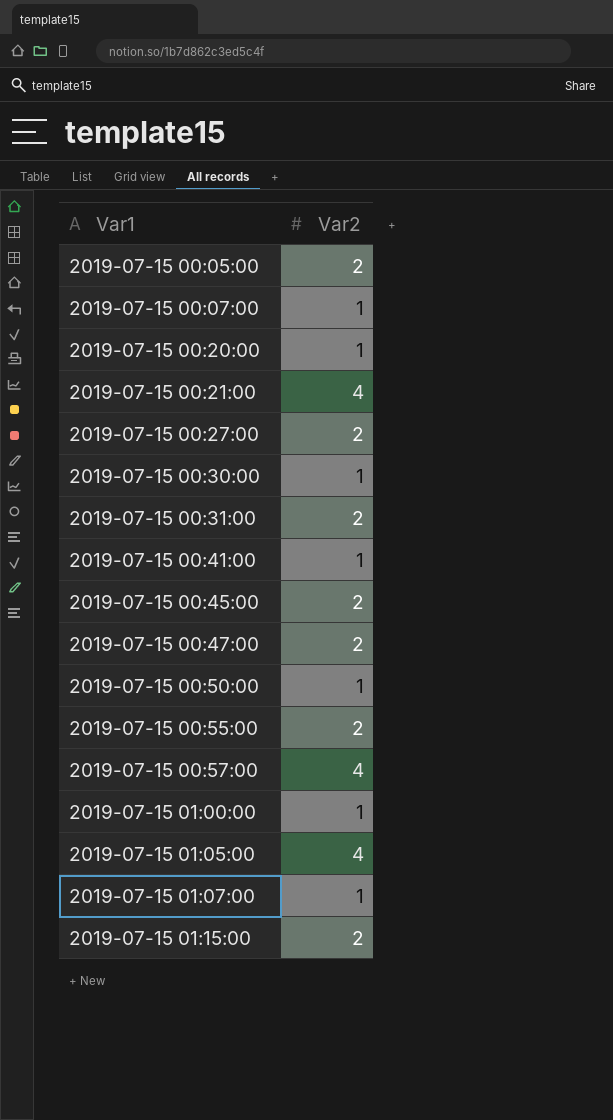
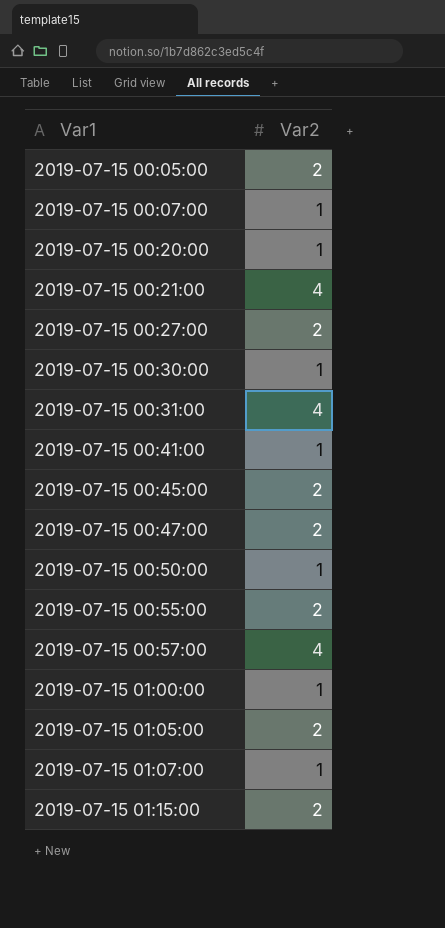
2019-07-15 00:31:00 | Var2: 2 -> 4
2019-07-15 01:05:00 | Var2: 4 -> 2

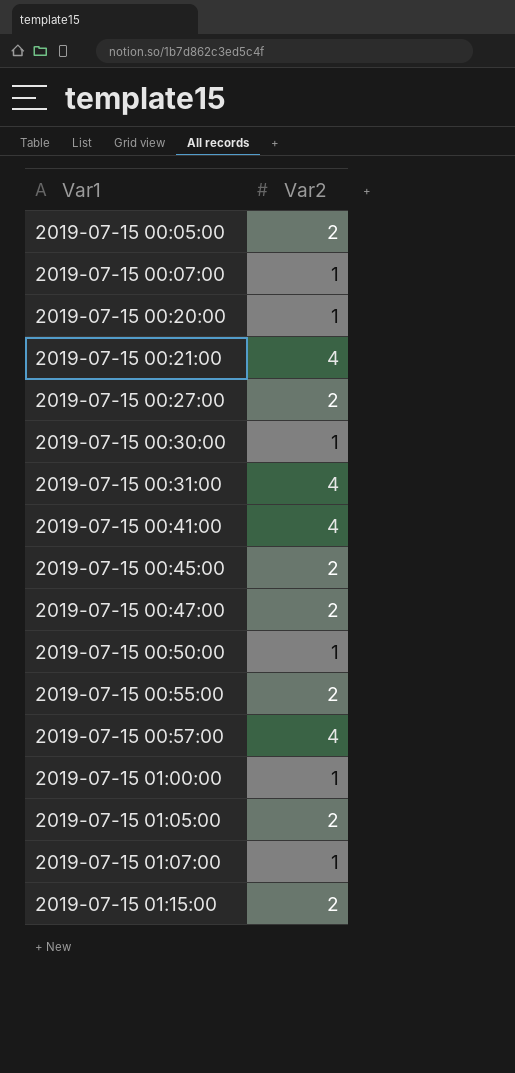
2019-07-15 00:41:00 | Var2: 1 -> 4

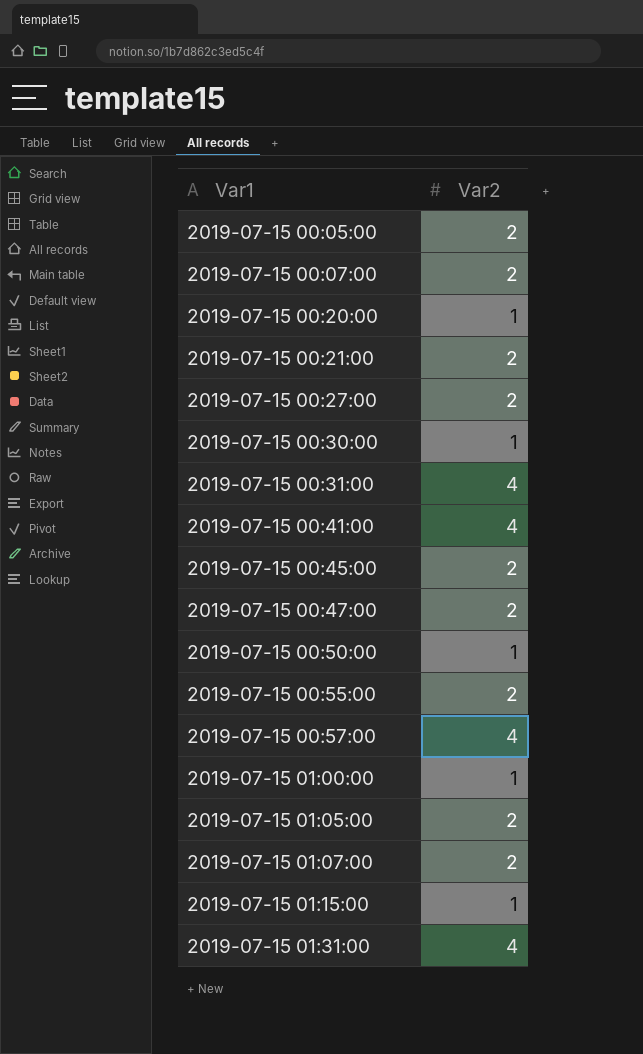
2019-07-15 00:07:00 | Var2: 1 -> 2
2019-07-15 00:21:00 | Var2: 4 -> 2
2019-07-15 01:07:00 | Var2: 1 -> 2
2019-07-15 01:15:00 | Var2: 2 -> 1
row 2019-07-15 01:31:00: none -> 4

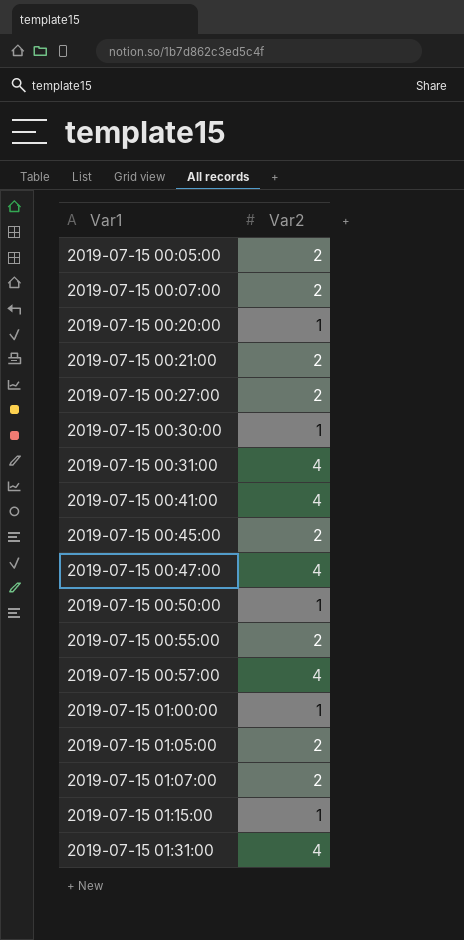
2019-07-15 00:47:00 | Var2: 2 -> 4

